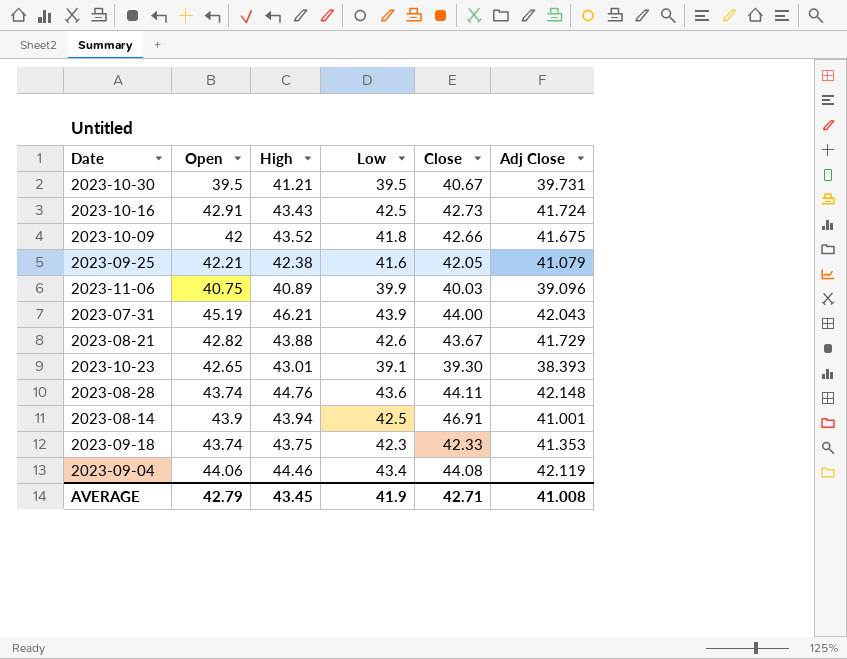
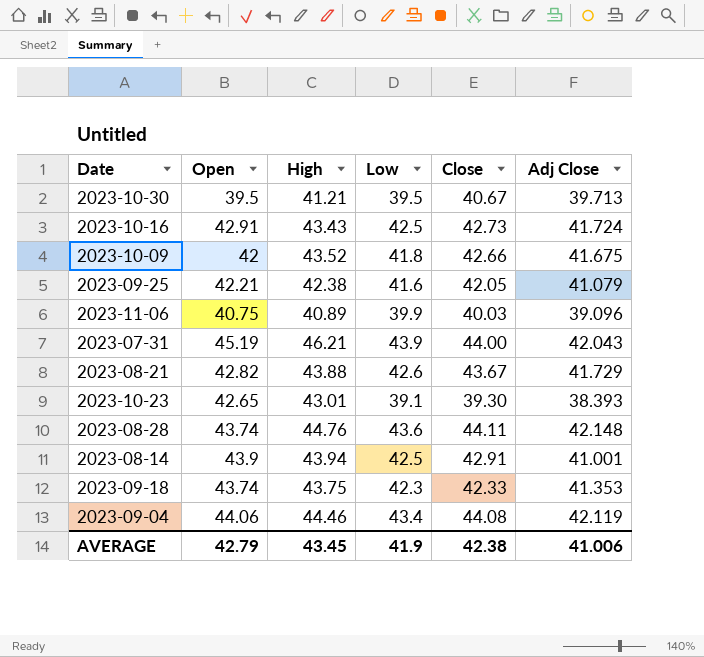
2023-10-30 | Adj Close: 39.731 -> 39.713
2023-08-14 | Close: 46.91 -> 42.91
AVERAGE | Close: 42.71 -> 42.38
AVERAGE | Adj Close: 41.008 -> 41.006

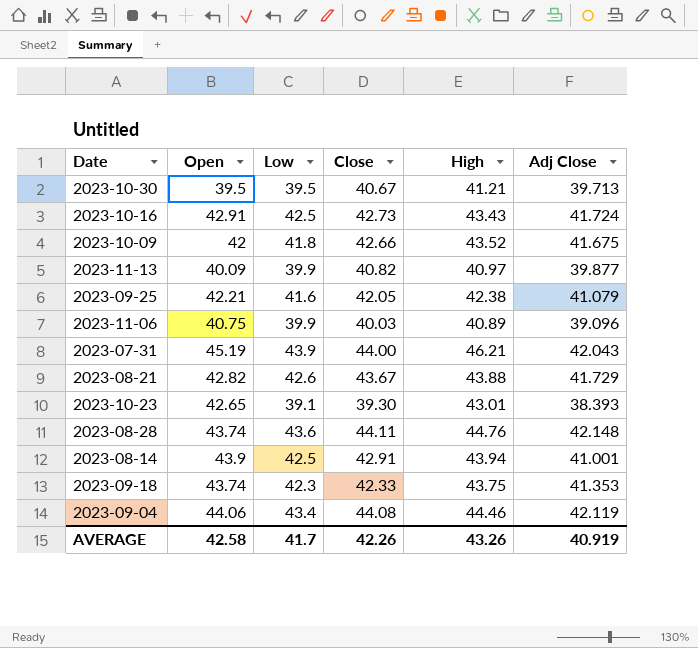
column High | position: 3 -> 5
row 2023-11-13: none -> 40.09 | 39.9 | 40.82 | 40.97 | 39.877
AVERAGE | Open: 42.79 -> 42.58
AVERAGE | Low: 41.9 -> 41.7
AVERAGE | Close: 42.38 -> 42.26
AVERAGE | High: 43.45 -> 43.26
AVERAGE | Adj Close: 41.006 -> 40.919

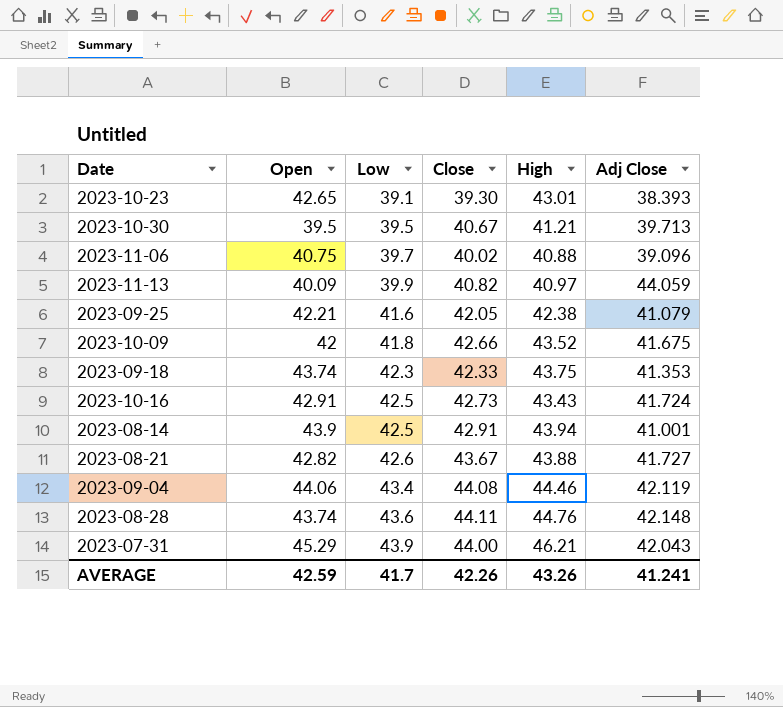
row order: none -> Low ascending
2023-11-06 | Low: 39.9 -> 39.7
2023-11-06 | Close: 40.03 -> 40.02
2023-11-06 | High: 40.89 -> 40.88
2023-11-13 | Adj Close: 39.877 -> 44.059
2023-08-21 | Adj Close: 41.729 -> 41.727
2023-07-31 | Open: 45.19 -> 45.29
AVERAGE | Open: 42.58 -> 42.59
AVERAGE | Adj Close: 40.919 -> 41.241

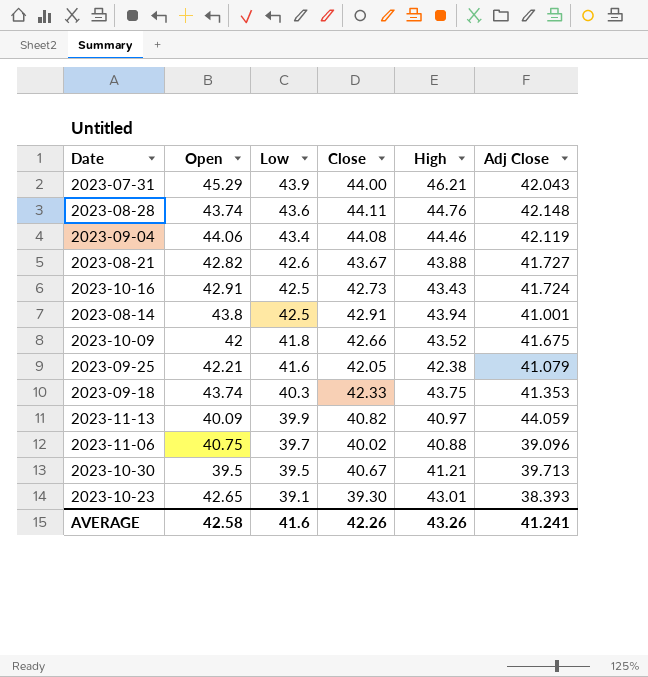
row order: Low ascending -> Low descending
2023-08-14 | Open: 43.9 -> 43.8
2023-09-18 | Low: 42.3 -> 40.3
AVERAGE | Open: 42.59 -> 42.58
AVERAGE | Low: 41.7 -> 41.6

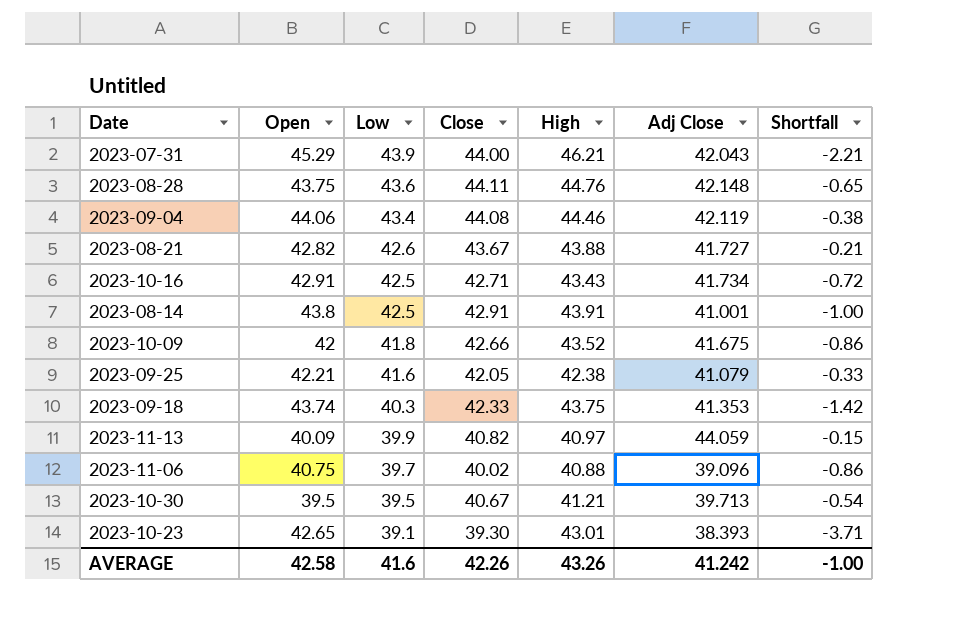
column Shortfall | formula: none -> [Close] - [High]
2023-08-28 | Open: 43.74 -> 43.75
2023-10-16 | Close: 42.73 -> 42.71
2023-10-16 | Adj Close: 41.724 -> 41.734
2023-08-14 | High: 43.94 -> 43.91
AVERAGE | Adj Close: 41.241 -> 41.242

